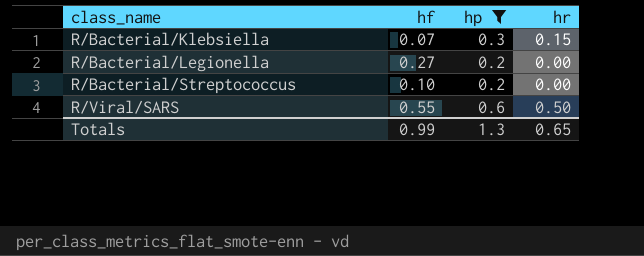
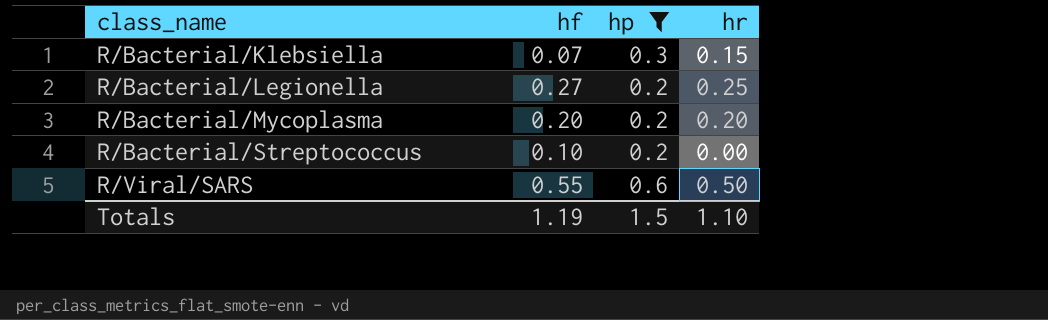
R/Bacterial/Legionella | hr: 0.00 -> 0.25
row R/Bacterial/Mycoplasma: none -> 0.20 | 0.2 | 0.20
Totals | hf: 0.99 -> 1.19
Totals | hp: 1.3 -> 1.5
Totals | hr: 0.65 -> 1.10

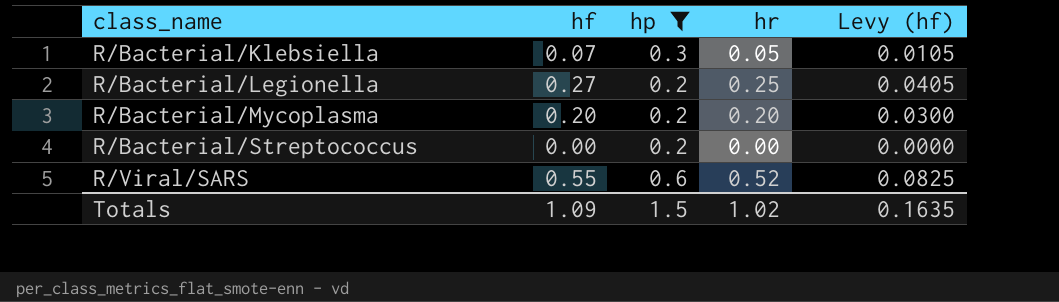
column Levy (hf) | formula: none -> [hf] * 0.15
R/Bacterial/Klebsiella | hr: 0.15 -> 0.05
R/Bacterial/Streptococcus | hf: 0.10 -> 0.00
R/Viral/SARS | hr: 0.50 -> 0.52
Totals | hf: 1.19 -> 1.09
Totals | hr: 1.10 -> 1.02

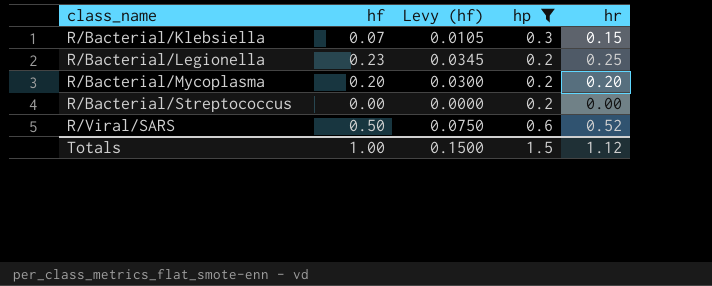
column Levy (hf) | position: 5 -> 3
R/Bacterial/Klebsiella | hr: 0.05 -> 0.15
R/Bacterial/Legionella | hf: 0.27 -> 0.23
R/Bacterial/Legionella | Levy (hf): 0.0405 -> 0.0345
R/Viral/SARS | hf: 0.55 -> 0.50
R/Viral/SARS | Levy (hf): 0.0825 -> 0.0750
Totals | hf: 1.09 -> 1.00
Totals | Levy (hf): 0.1635 -> 0.1500
Totals | hr: 1.02 -> 1.12

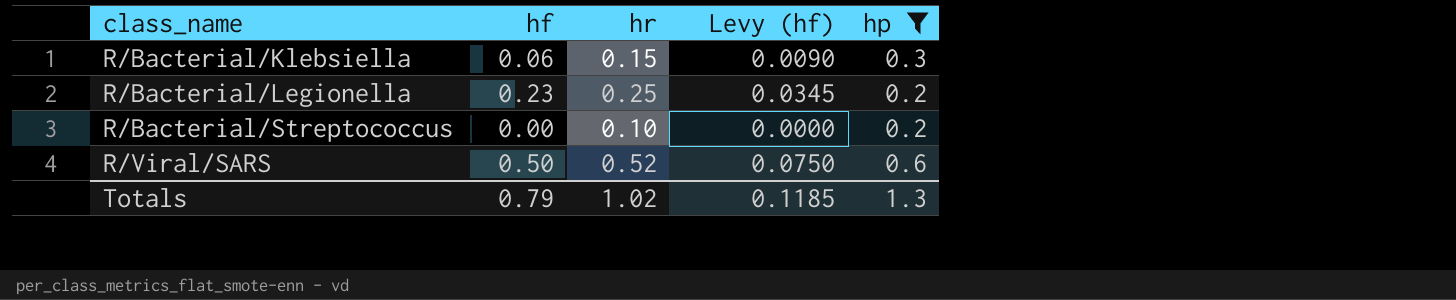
column hr | position: 5 -> 3
row R/Bacterial/Mycoplasma: 0.20 | 0.0300 | 0.2 | 0.20 -> none
R/Bacterial/Klebsiella | hf: 0.07 -> 0.06
R/Bacterial/Klebsiella | Levy (hf): 0.0105 -> 0.0090
R/Bacterial/Streptococcus | hr: 0.00 -> 0.10
Totals | hf: 1.00 -> 0.79
Totals | hr: 1.12 -> 1.02
Totals | Levy (hf): 0.1500 -> 0.1185
Totals | hp: 1.5 -> 1.3

